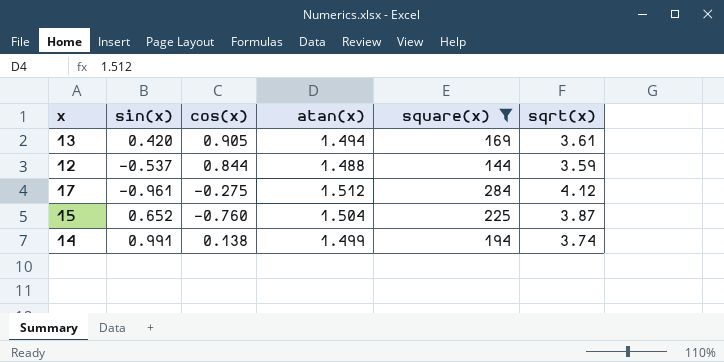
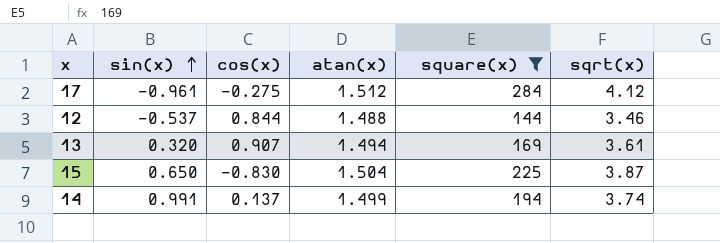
row order: none -> sin(x) ascending
12 | sqrt(x): 3.59 -> 3.46
13 | sin(x): 0.420 -> 0.320
13 | cos(x): 0.905 -> 0.907
15 | sin(x): 0.652 -> 0.650
15 | cos(x): -0.760 -> -0.830
14 | cos(x): 0.138 -> 0.137

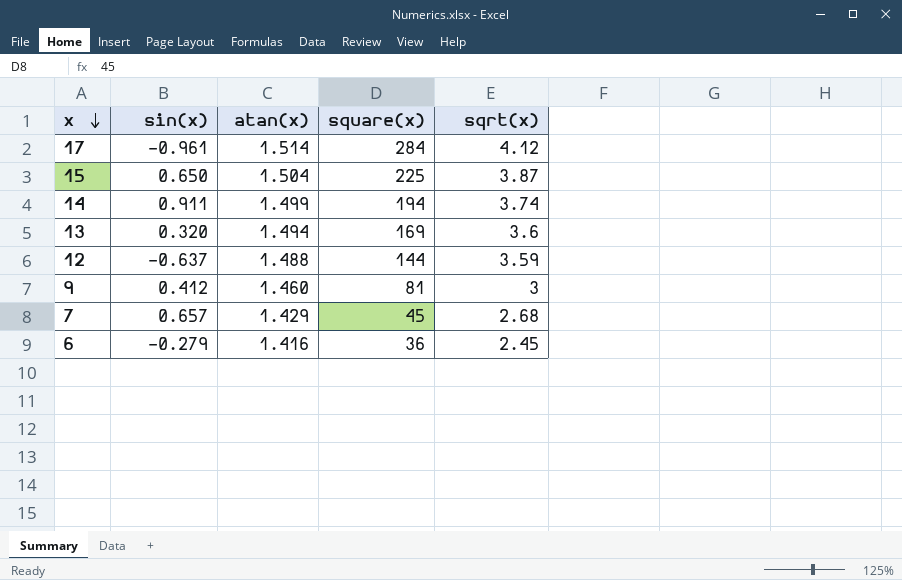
filter: square(x) >= 144 -> none
row order: sin(x) ascending -> x descending
column cos(x) | position: 3 -> none
17 | atan(x): 1.512 -> 1.514
14 | sin(x): 0.991 -> 0.911
13 | sqrt(x): 3.61 -> 3.6
12 | sin(x): -0.537 -> -0.637
12 | sqrt(x): 3.46 -> 3.59

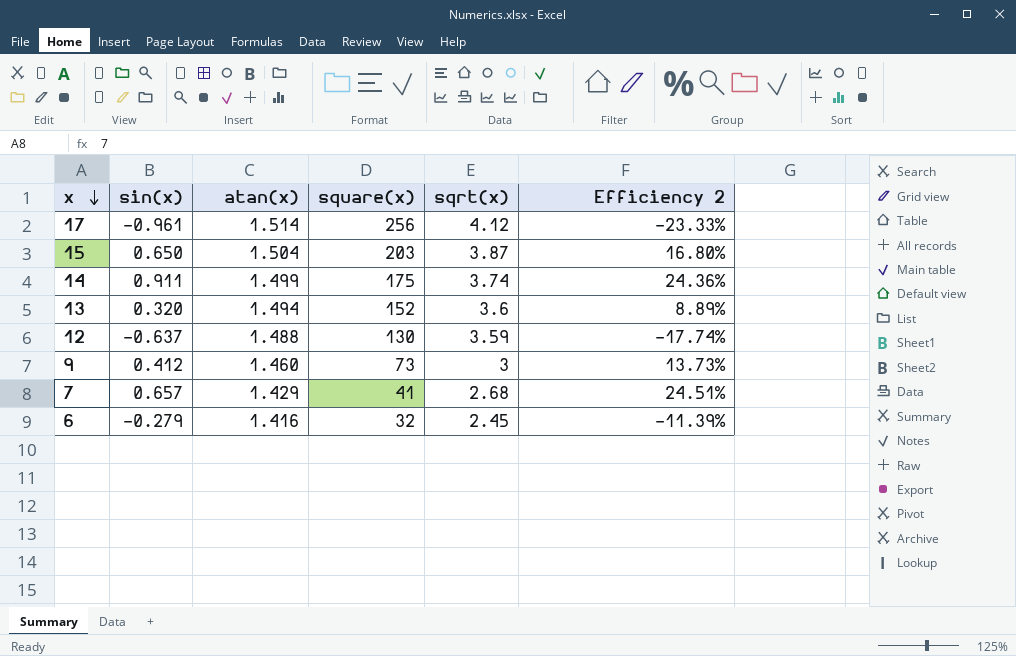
column Efficiency 2 | formula: none -> [sin(x)] / [sqrt(x)]
17 | square(x): 284 -> 256
15 | square(x): 225 -> 203
14 | square(x): 194 -> 175
13 | square(x): 169 -> 152
12 | square(x): 144 -> 130
9 | square(x): 81 -> 73
7 | square(x): 45 -> 41
6 | square(x): 36 -> 32

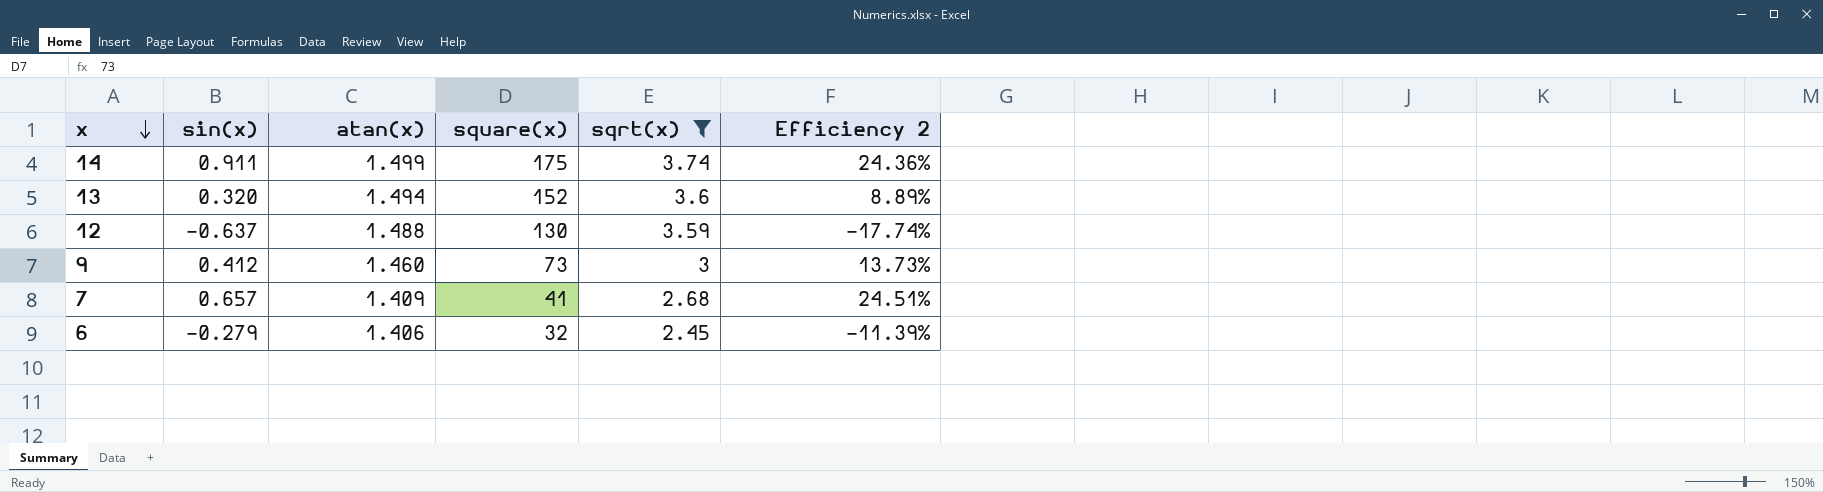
filter: none -> sqrt(x) <= 3.74
7 | atan(x): 1.429 -> 1.409
6 | atan(x): 1.416 -> 1.406

